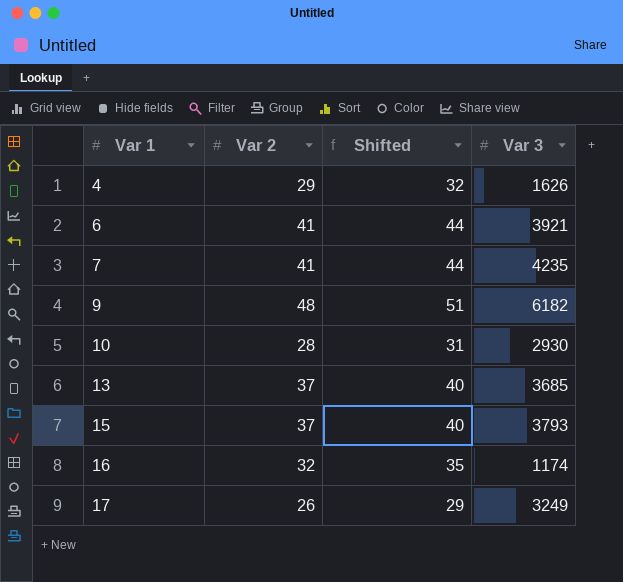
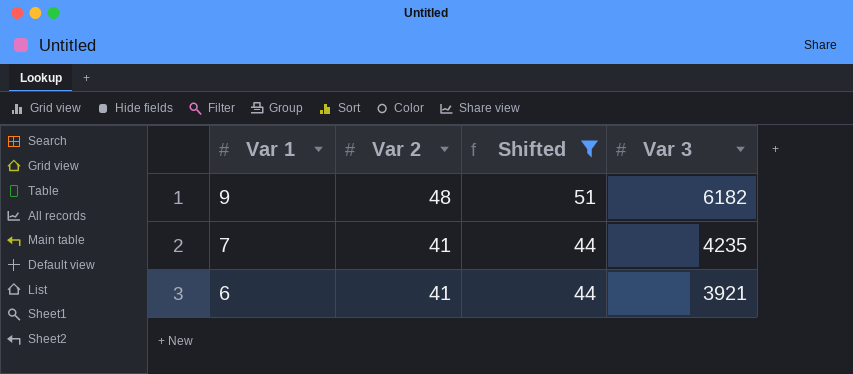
filter: none -> Shifted >= 44
row order: Var 1 ascending -> Var 1 descending

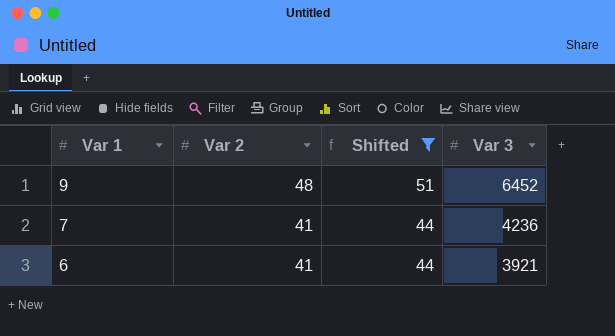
9 | Var 3: 6182 -> 6452
7 | Var 3: 4235 -> 4236

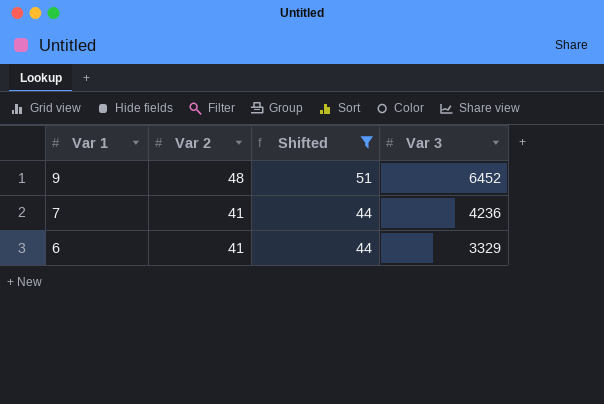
6 | Var 3: 3921 -> 3329

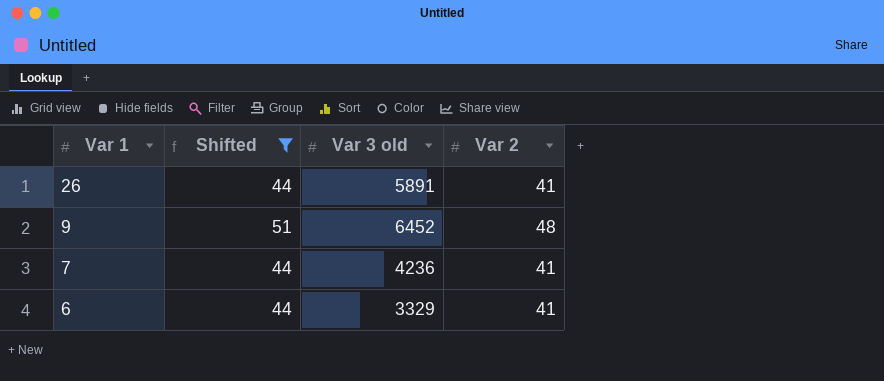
column name: Var 3 -> Var 3 old
column Var 2 | position: 2 -> 4
row 26: none -> 44 | 5891 | 41

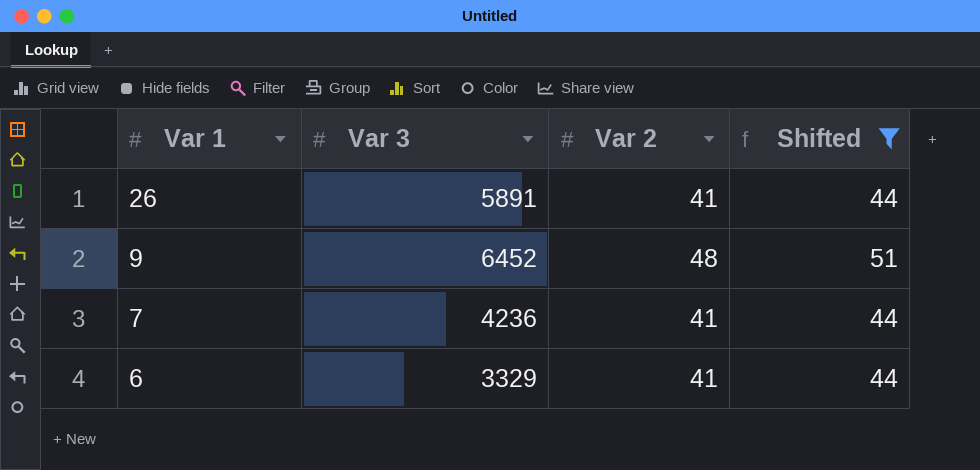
column name: Var 3 old -> Var 3
column Shifted | position: 2 -> 4

